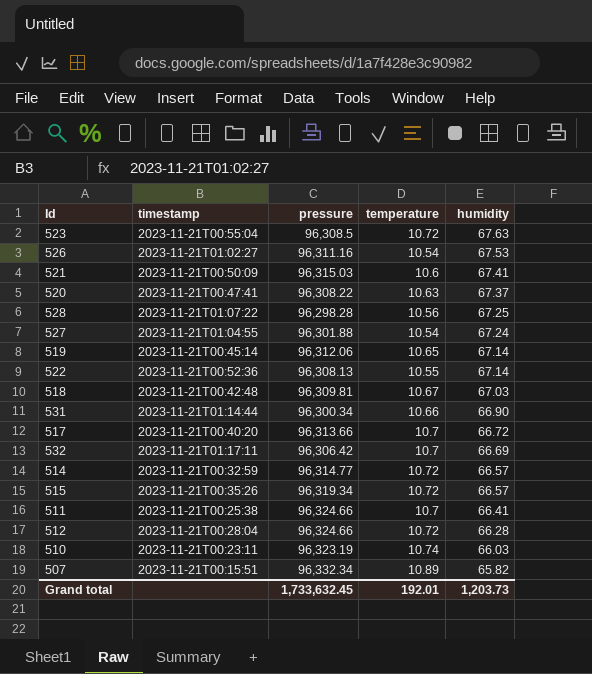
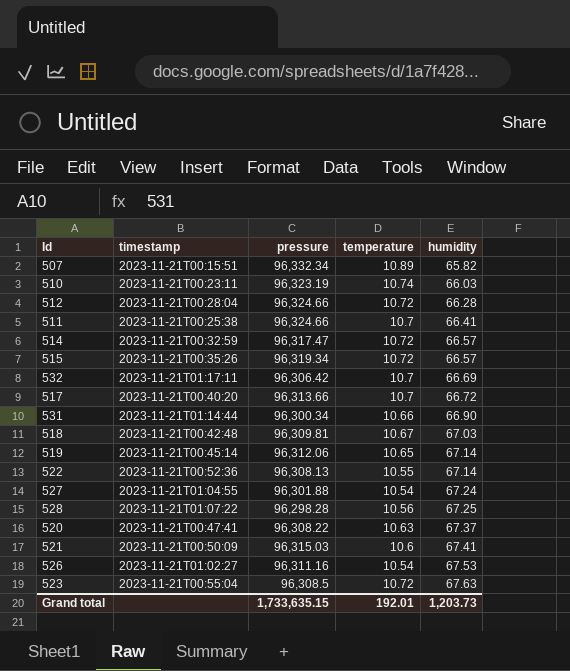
row order: humidity descending -> humidity ascending
514 | pressure: 96,314.77 -> 96,317.47
Grand total | pressure: 1,733,632.45 -> 1,733,635.15

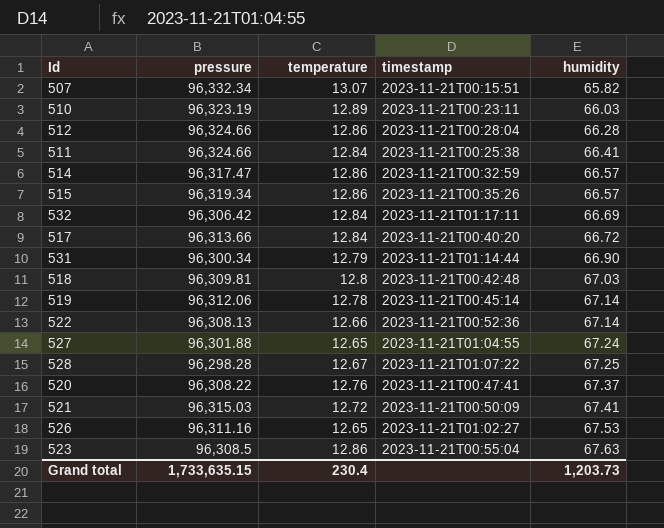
column timestamp | position: 2 -> 4
507 | temperature: 10.89 -> 13.07
510 | temperature: 10.74 -> 12.89
512 | temperature: 10.72 -> 12.86
511 | temperature: 10.7 -> 12.84
514 | temperature: 10.72 -> 12.86
515 | temperature: 10.72 -> 12.86
532 | temperature: 10.7 -> 12.84
517 | temperature: 10.7 -> 12.84
531 | temperature: 10.66 -> 12.79
518 | temperature: 10.67 -> 12.8
519 | temperature: 10.65 -> 12.78
522 | temperature: 10.55 -> 12.66
527 | temperature: 10.54 -> 12.65
528 | temperature: 10.56 -> 12.67
520 | temperature: 10.63 -> 12.76
521 | temperature: 10.6 -> 12.72
526 | temperature: 10.54 -> 12.65
523 | temperature: 10.72 -> 12.86
Grand total | temperature: 192.01 -> 230.4

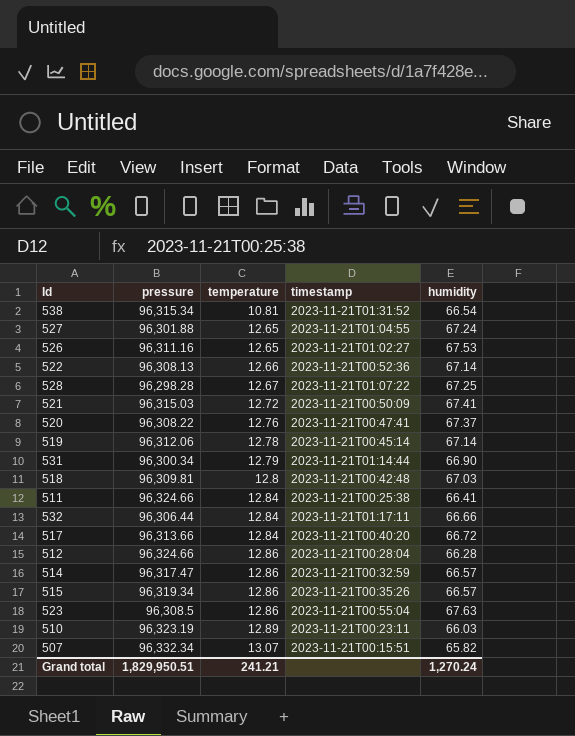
row order: humidity ascending -> temperature ascending
row 538: none -> 96,315.34 | 10.81 | 2023-11-21T01:31:52 | 66.54
532 | pressure: 96,306.42 -> 96,306.44
532 | humidity: 66.69 -> 66.66
Grand total | pressure: 1,733,635.15 -> 1,829,950.51
Grand total | temperature: 230.4 -> 241.21
Grand total | humidity: 1,203.73 -> 1,270.24

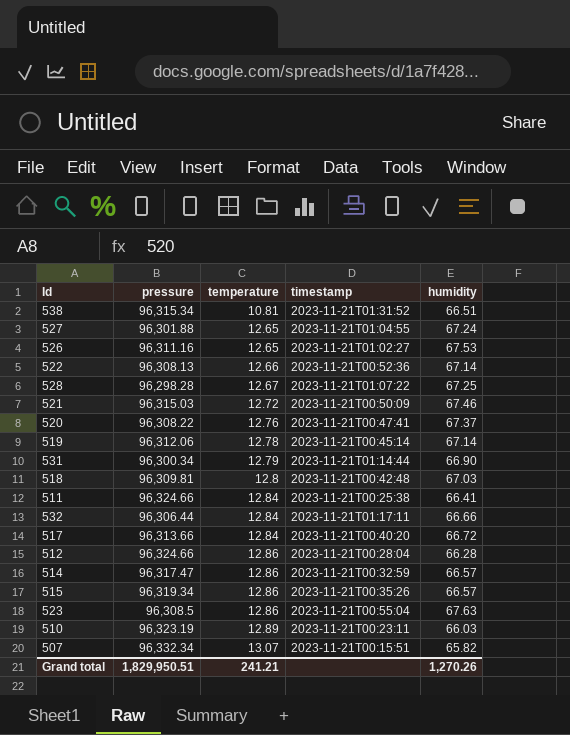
538 | humidity: 66.54 -> 66.51
521 | humidity: 67.41 -> 67.46
Grand total | humidity: 1,270.24 -> 1,270.26

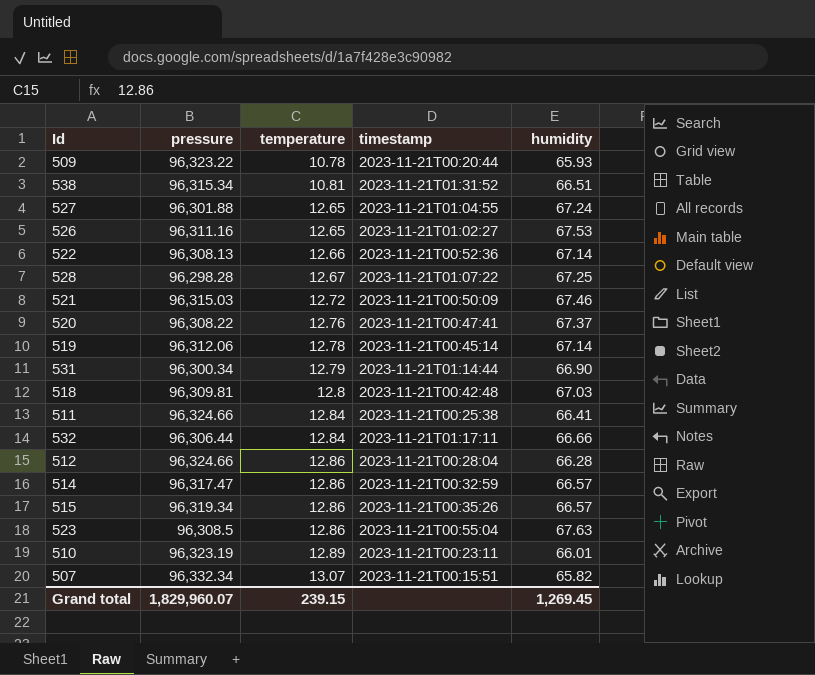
row 517: 96,313.66 | 12.84 | 2023-11-21T00:40:20 | 66.72 -> none
row 509: none -> 96,323.22 | 10.78 | 2023-11-21T00:20:44 | 65.93
510 | humidity: 66.03 -> 66.01
Grand total | pressure: 1,829,950.51 -> 1,829,960.07
Grand total | temperature: 241.21 -> 239.15
Grand total | humidity: 1,270.26 -> 1,269.45

